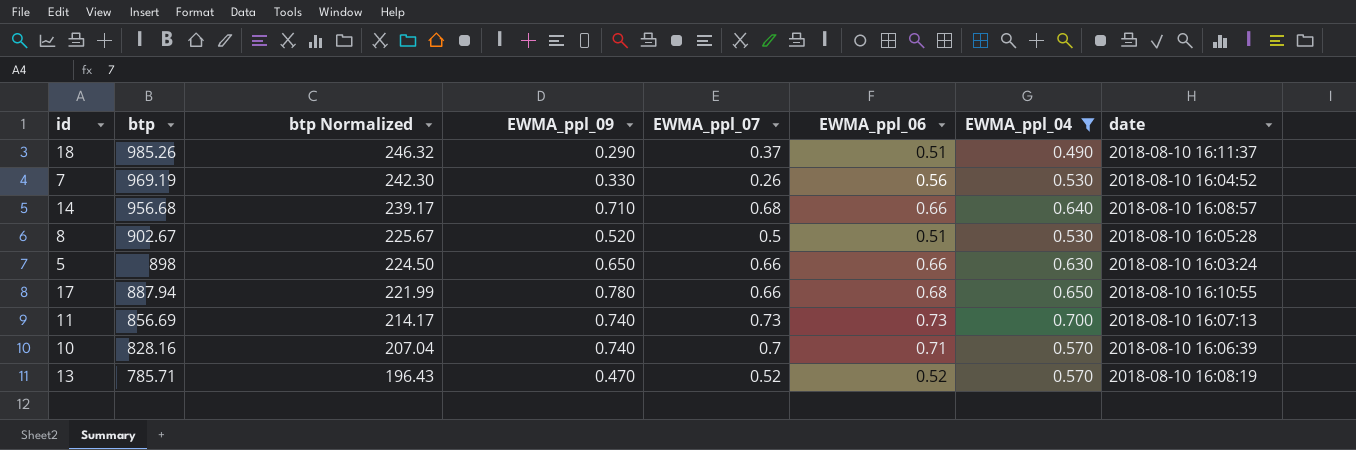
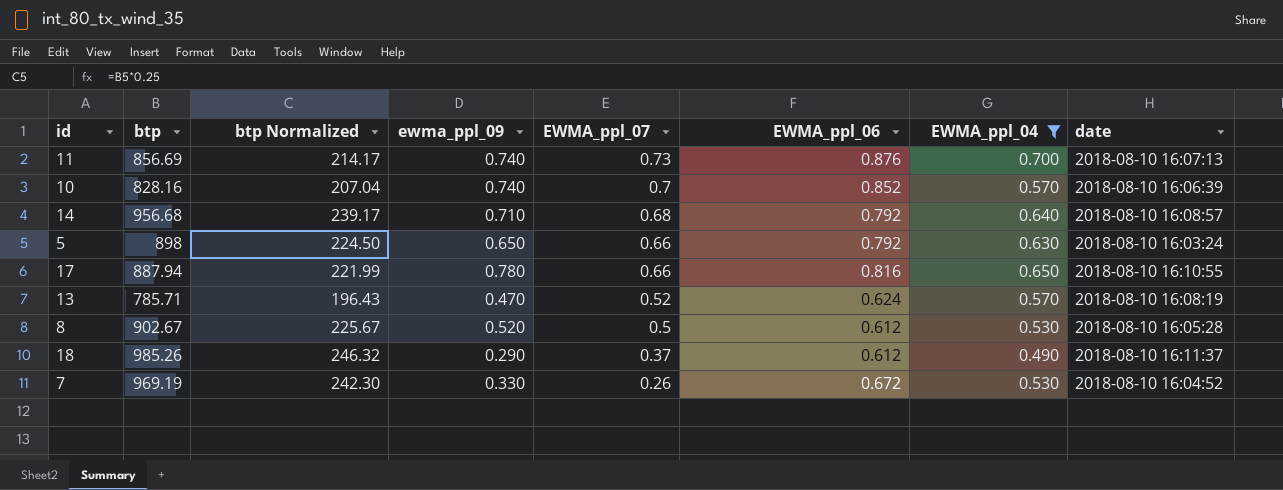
row order: btp descending -> EWMA_ppl_07 descending
column name: EWMA_ppl_09 -> ewma_ppl_09
11 | EWMA_ppl_06: 0.73 -> 0.876
10 | EWMA_ppl_06: 0.71 -> 0.852
14 | EWMA_ppl_06: 0.66 -> 0.792
5 | EWMA_ppl_06: 0.66 -> 0.792
17 | EWMA_ppl_06: 0.68 -> 0.816
13 | EWMA_ppl_06: 0.52 -> 0.624
8 | EWMA_ppl_06: 0.51 -> 0.612
18 | EWMA_ppl_06: 0.51 -> 0.612
7 | EWMA_ppl_06: 0.56 -> 0.672

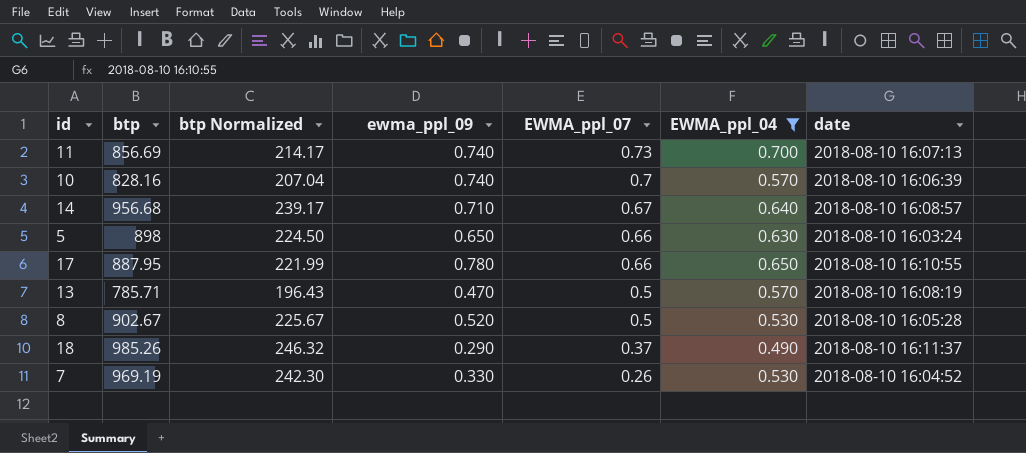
column EWMA_ppl_06 | position: 6 -> none
14 | EWMA_ppl_07: 0.68 -> 0.67
17 | btp: 887.94 -> 887.95
13 | EWMA_ppl_07: 0.52 -> 0.5

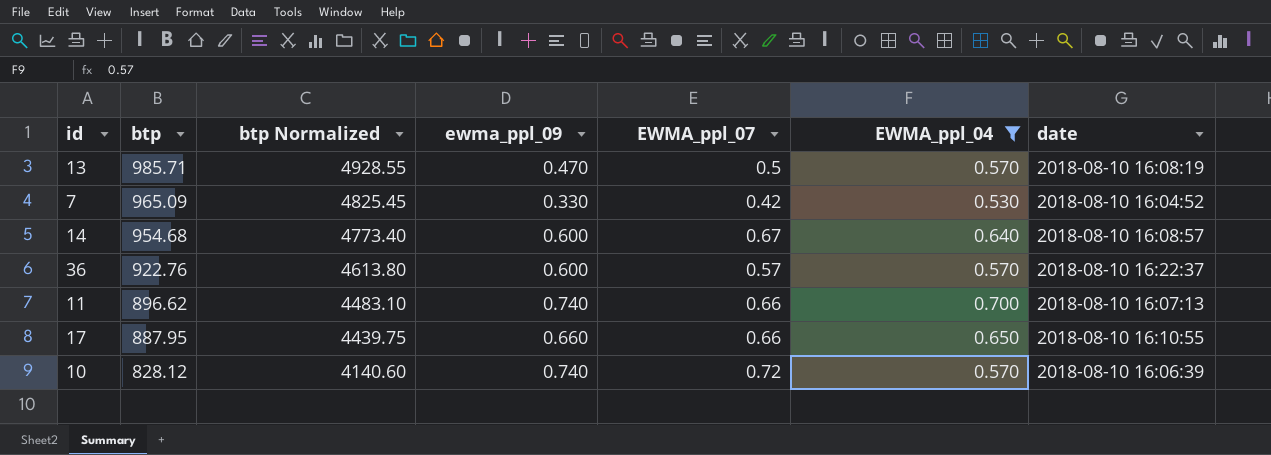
row order: EWMA_ppl_07 descending -> btp descending
column btp Normalized | formula: [btp] * 0.25 -> [btp] * 5
row 5: 898 | 224.50 | 0.650 | 0.66 | 0.630 | 2018-08-10 16:03:24 -> none
row 8: 902.67 | 225.67 | 0.520 | 0.5 | 0.530 | 2018-08-10 16:05:28 -> none
row 18: 985.26 | 246.32 | 0.290 | 0.37 | 0.490 | 2018-08-10 16:11:37 -> none
13 | btp: 785.71 -> 985.71
7 | btp: 969.19 -> 965.09
7 | EWMA_ppl_07: 0.26 -> 0.42
14 | btp: 956.68 -> 954.68
14 | ewma_ppl_09: 0.710 -> 0.600
row 36: none -> 922.76 | 4613.80 | 0.600 | 0.57 | 0.570 | 2018-08-10 16:22:37
11 | btp: 856.69 -> 896.62
11 | EWMA_ppl_07: 0.73 -> 0.66
17 | ewma_ppl_09: 0.780 -> 0.660
10 | btp: 828.16 -> 828.12
10 | EWMA_ppl_07: 0.7 -> 0.72

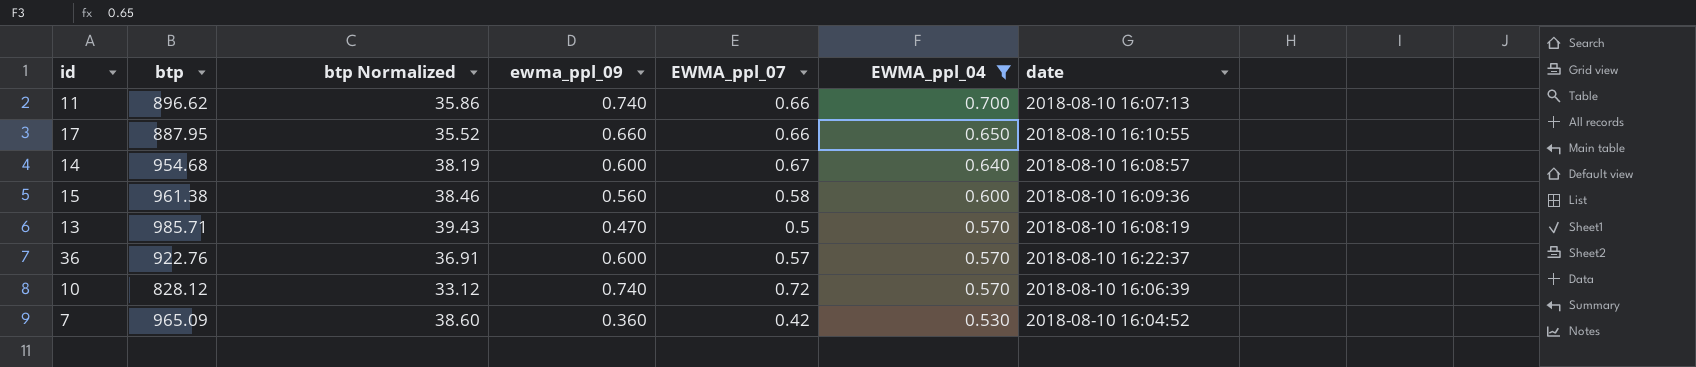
row order: btp descending -> EWMA_ppl_04 descending
column btp Normalized | formula: [btp] * 5 -> [btp] * 0.04
row 15: none -> 961.38 | 38.46 | 0.560 | 0.58 | 0.600 | 2018-08-10 16:09:36
7 | ewma_ppl_09: 0.330 -> 0.360

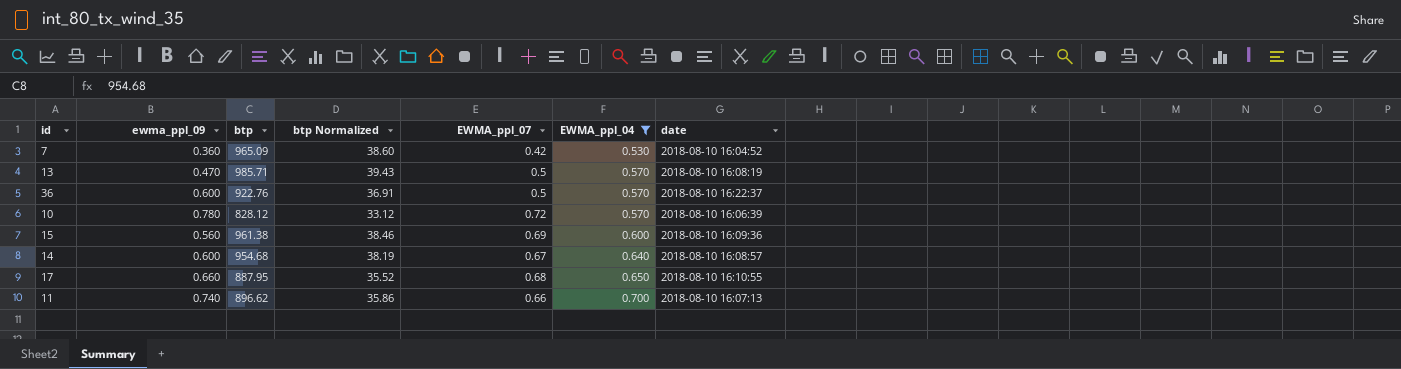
row order: EWMA_ppl_04 descending -> EWMA_ppl_04 ascending
column ewma_ppl_09 | position: 4 -> 2
36 | EWMA_ppl_07: 0.57 -> 0.5
10 | ewma_ppl_09: 0.740 -> 0.780
15 | EWMA_ppl_07: 0.58 -> 0.69
17 | EWMA_ppl_07: 0.66 -> 0.68

